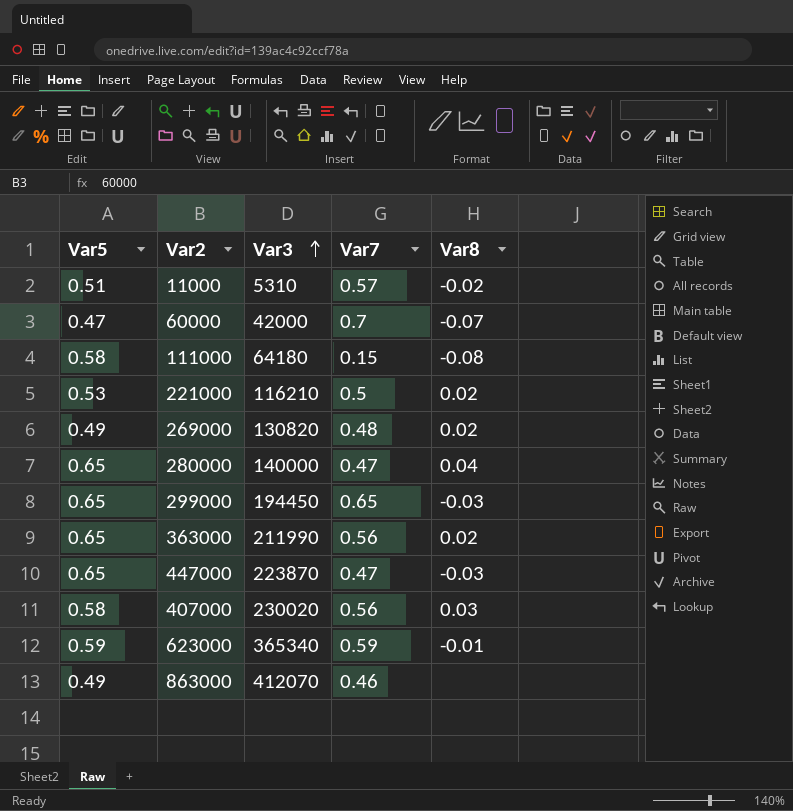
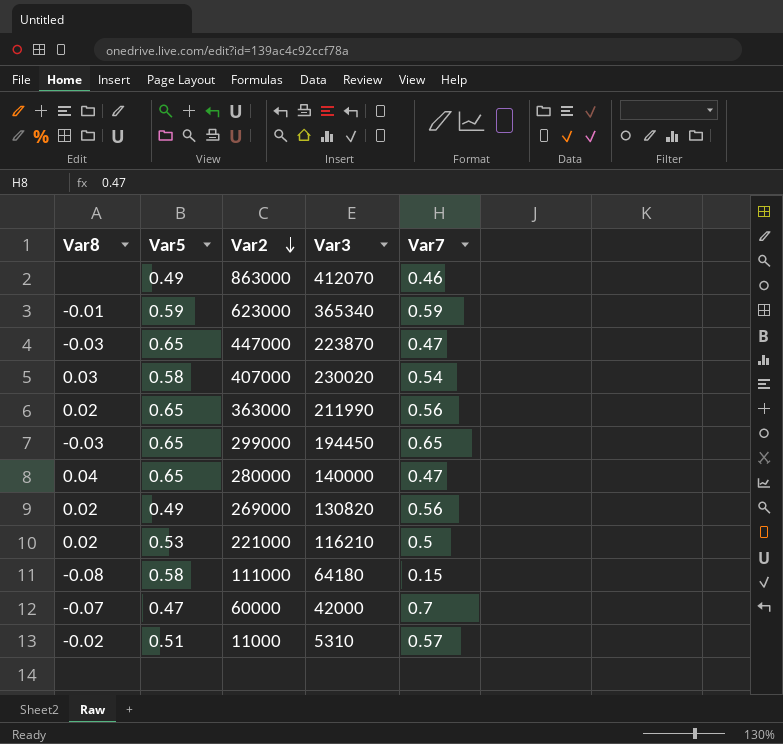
row order: Var3 ascending -> Var2 descending
column Var8 | position: 5 -> 1
407000 | Var7: 0.56 -> 0.54
269000 | Var7: 0.48 -> 0.56

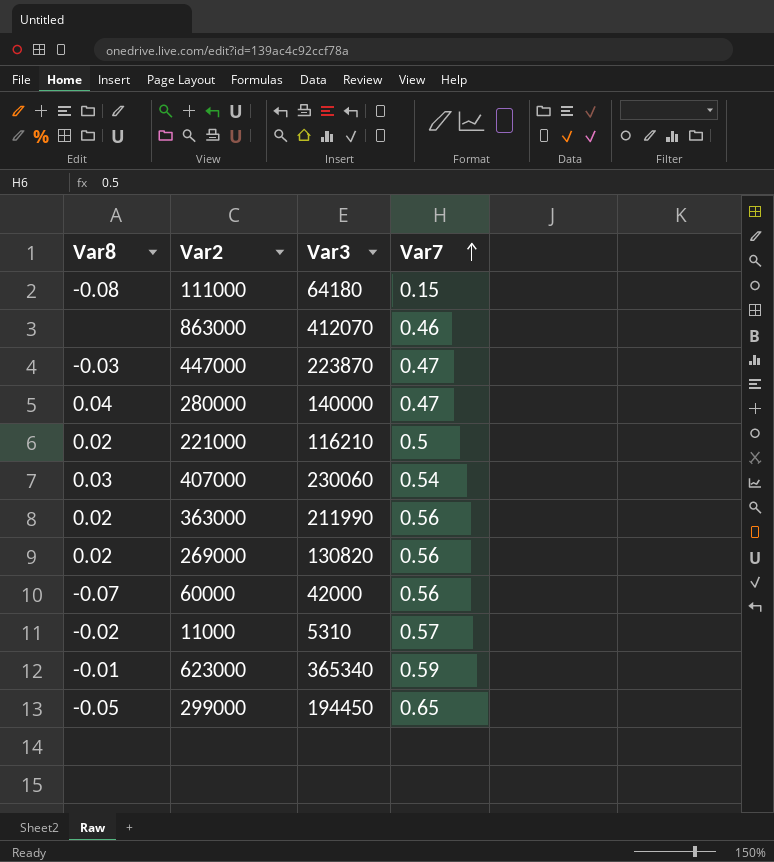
row order: Var2 descending -> Var7 ascending
column Var5 | position: 2 -> none
407000 | Var3: 230020 -> 230060
60000 | Var7: 0.7 -> 0.56
299000 | Var8: -0.03 -> -0.05

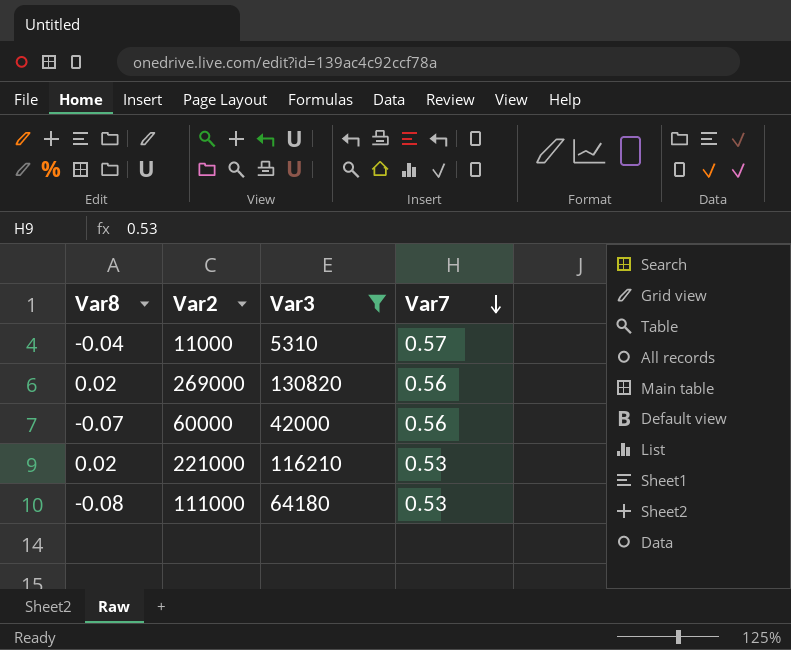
filter: none -> Var3 <= 130820
row order: Var7 ascending -> Var7 descending
11000 | Var8: -0.02 -> -0.04
221000 | Var7: 0.5 -> 0.53
111000 | Var7: 0.15 -> 0.53

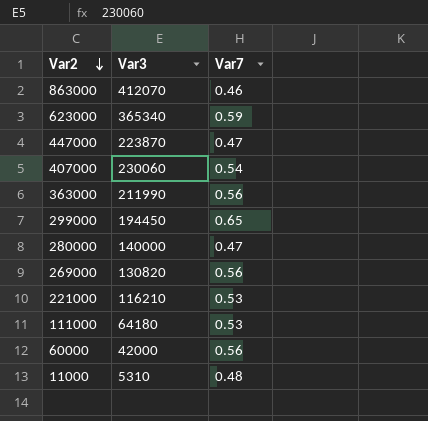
filter: Var3 <= 130820 -> none
row order: Var7 descending -> Var2 descending
column Var8 | position: 1 -> none
11000 | Var7: 0.57 -> 0.48

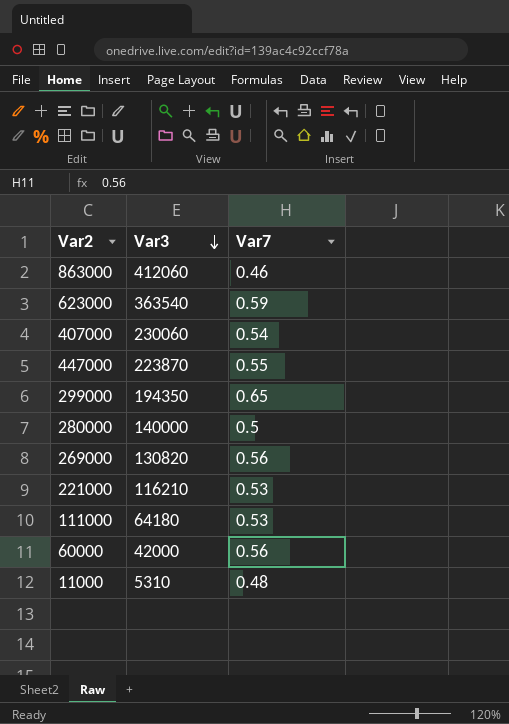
row order: Var2 descending -> Var3 descending
row 363000: 211990 | 0.56 -> none
863000 | Var3: 412070 -> 412060
623000 | Var3: 365340 -> 363540
447000 | Var7: 0.47 -> 0.55
299000 | Var3: 194450 -> 194350
280000 | Var7: 0.47 -> 0.5

